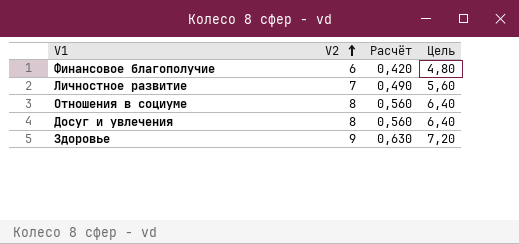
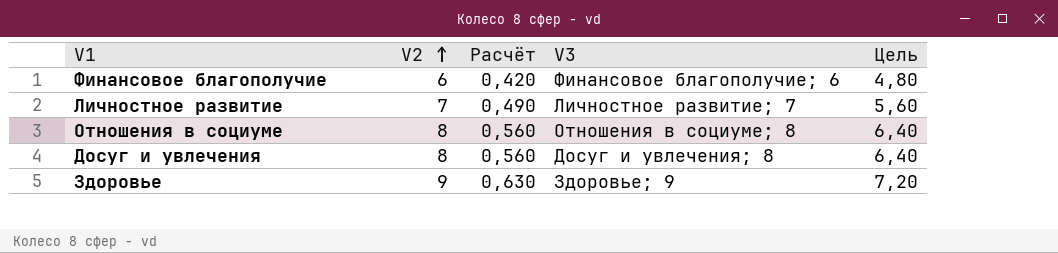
column V3 | position: none -> 4

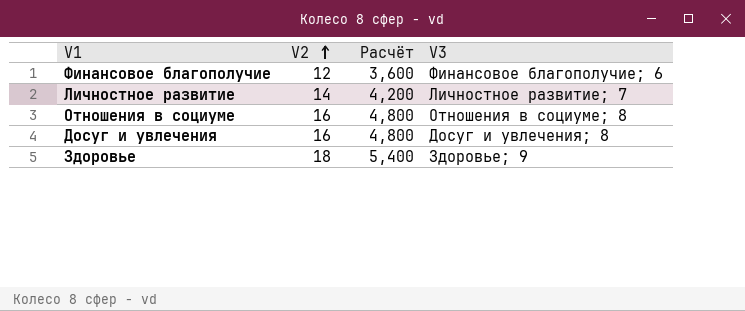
column Цель | formula: [V2] * 0,8 -> none
column Расчёт | formula: [V2] * 0,07 -> [V2] * 0,3
Финансовое благополучие | V2: 6 -> 12
Личностное развитие | V2: 7 -> 14
Отношения в социуме | V2: 8 -> 16
Досуг и увлечения | V2: 8 -> 16
Здоровье | V2: 9 -> 18

